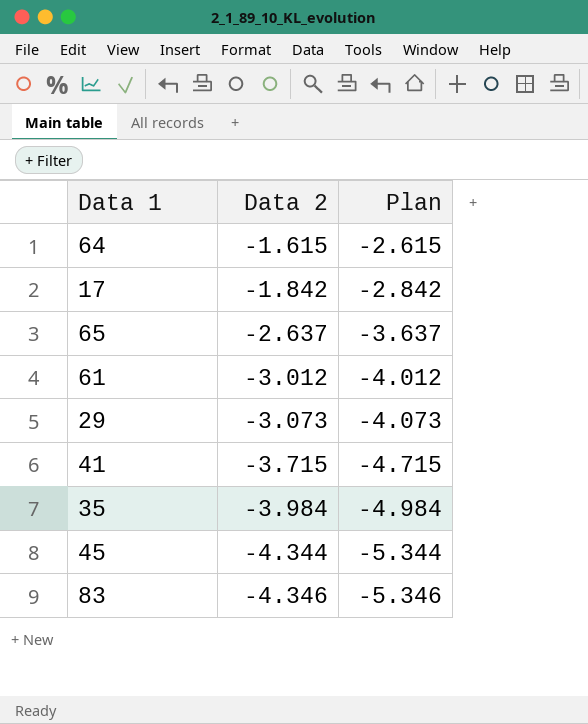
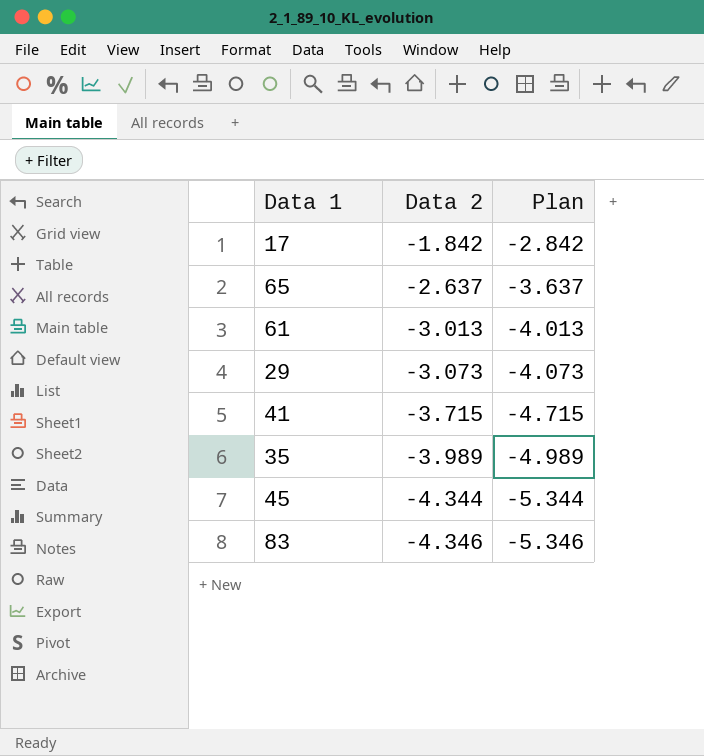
row 64: -1.615 | -2.615 -> none
61 | Data 2: -3.012 -> -3.013
61 | Plan: -4.012 -> -4.013
35 | Data 2: -3.984 -> -3.989
35 | Plan: -4.984 -> -4.989

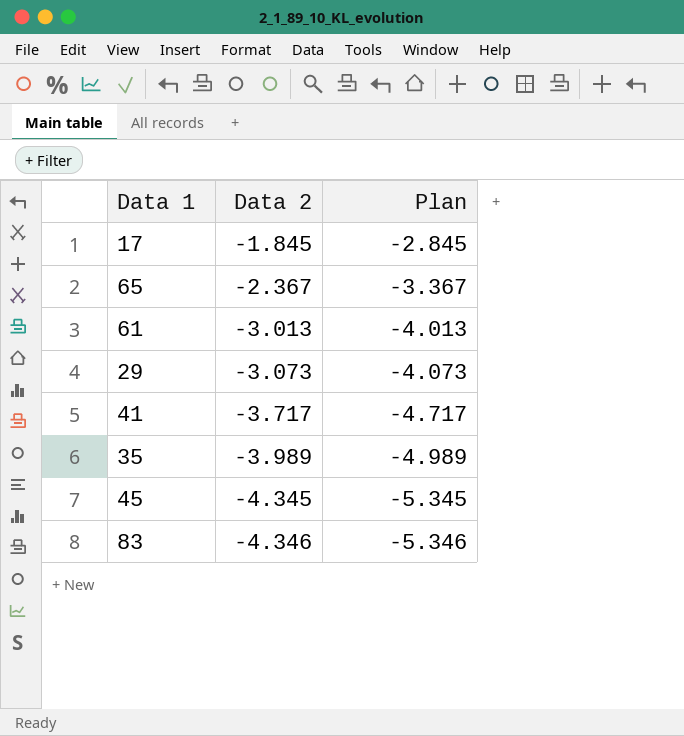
17 | Data 2: -1.842 -> -1.845
17 | Plan: -2.842 -> -2.845
65 | Data 2: -2.637 -> -2.367
65 | Plan: -3.637 -> -3.367
41 | Data 2: -3.715 -> -3.717
41 | Plan: -4.715 -> -4.717
45 | Data 2: -4.344 -> -4.345
45 | Plan: -5.344 -> -5.345

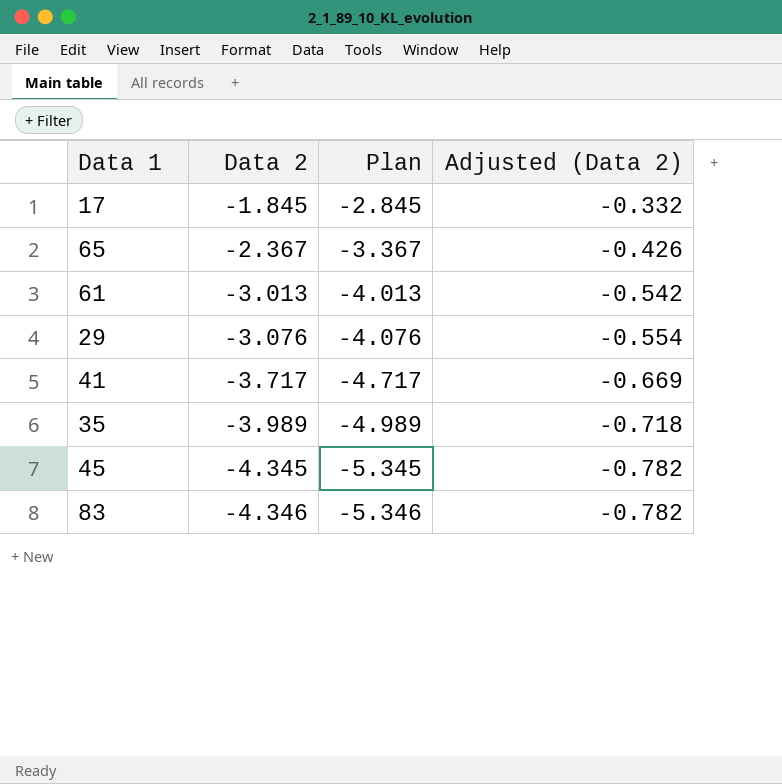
column Adjusted (Data 2) | formula: none -> [Data 2] * 0.18
29 | Data 2: -3.073 -> -3.076
29 | Plan: -4.073 -> -4.076

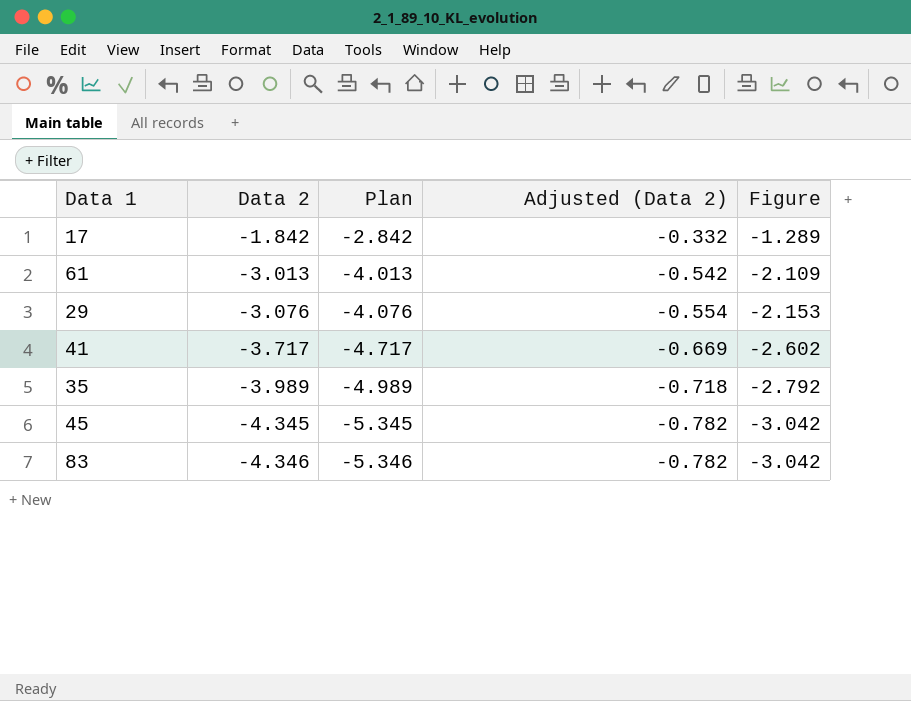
column Figure | formula: none -> [Data 2] * 0.7
row 65: -2.367 | -3.367 | -0.426 -> none
17 | Data 2: -1.845 -> -1.842
17 | Plan: -2.845 -> -2.842

